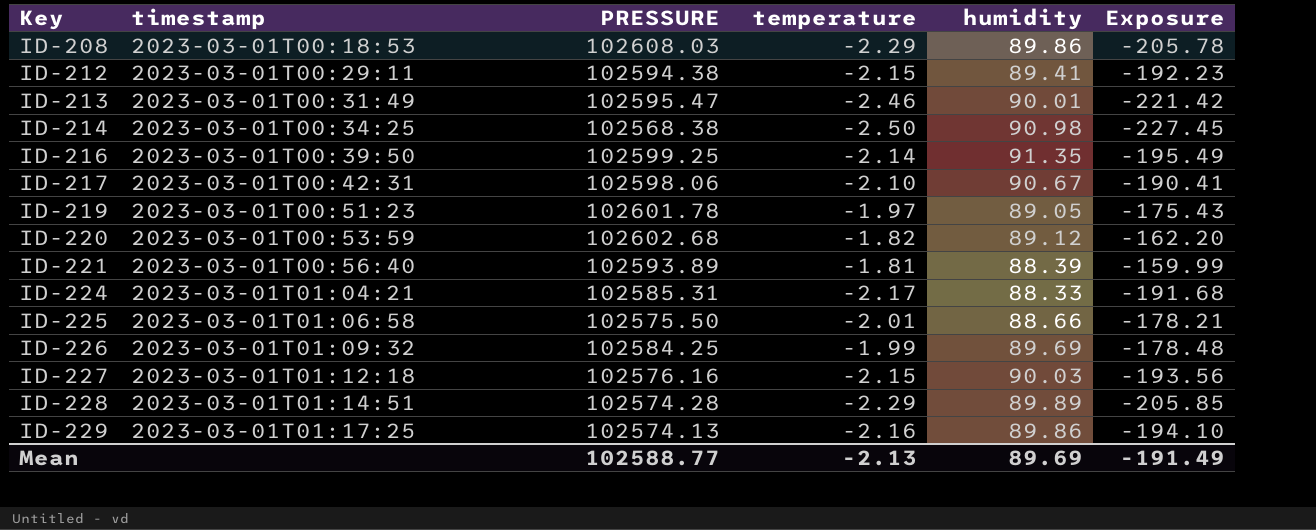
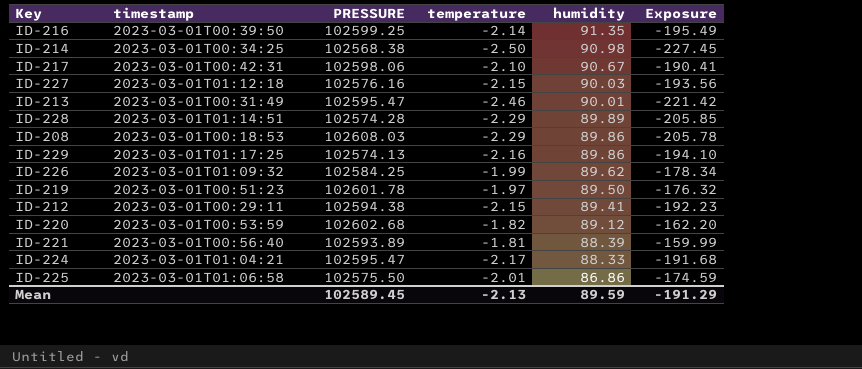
row order: Key ascending -> humidity descending
ID-226 | humidity: 89.69 -> 89.62
ID-226 | Exposure: -178.48 -> -178.34
ID-219 | humidity: 89.05 -> 89.50
ID-219 | Exposure: -175.43 -> -176.32
ID-224 | PRESSURE: 102585.31 -> 102595.47
ID-225 | humidity: 88.66 -> 86.86
ID-225 | Exposure: -178.21 -> -174.59
Mean | PRESSURE: 102588.77 -> 102589.45
Mean | humidity: 89.69 -> 89.59
Mean | Exposure: -191.49 -> -191.29

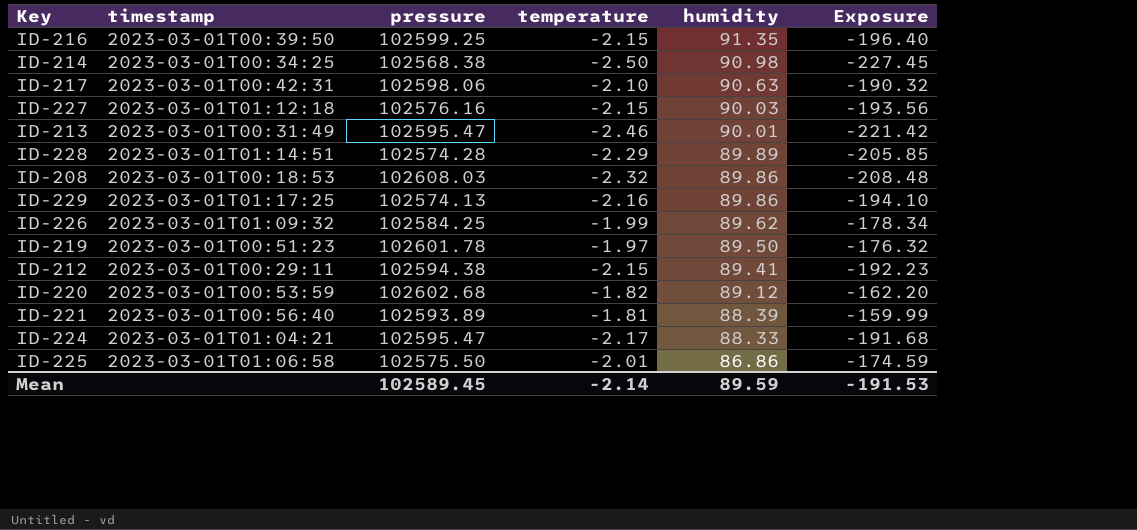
column name: PRESSURE -> pressure
ID-216 | temperature: -2.14 -> -2.15
ID-216 | Exposure: -195.49 -> -196.40
ID-217 | humidity: 90.67 -> 90.63
ID-217 | Exposure: -190.41 -> -190.32
ID-208 | temperature: -2.29 -> -2.32
ID-208 | Exposure: -205.78 -> -208.48
Mean | temperature: -2.13 -> -2.14
Mean | Exposure: -191.29 -> -191.53

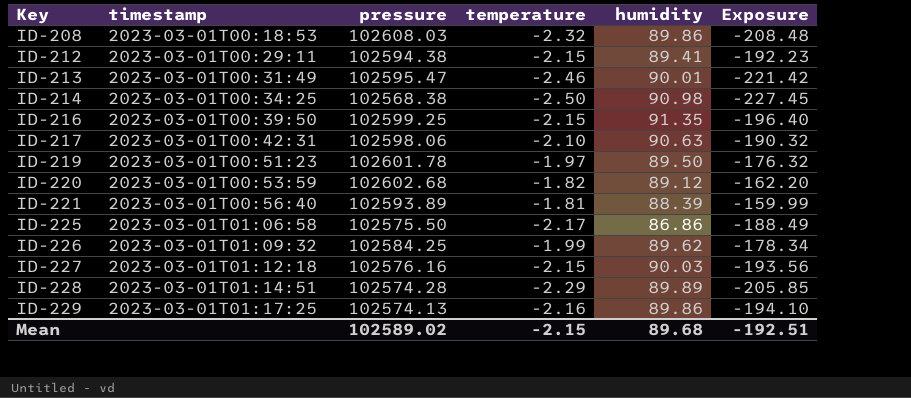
row order: humidity descending -> Key ascending
row ID-224: 2023-03-01T01:04:21 | 102595.47 | -2.17 | 88.33 | -191.68 -> none
ID-225 | temperature: -2.01 -> -2.17
ID-225 | Exposure: -174.59 -> -188.49
Mean | pressure: 102589.45 -> 102589.02
Mean | temperature: -2.14 -> -2.15
Mean | humidity: 89.59 -> 89.68
Mean | Exposure: -191.53 -> -192.51

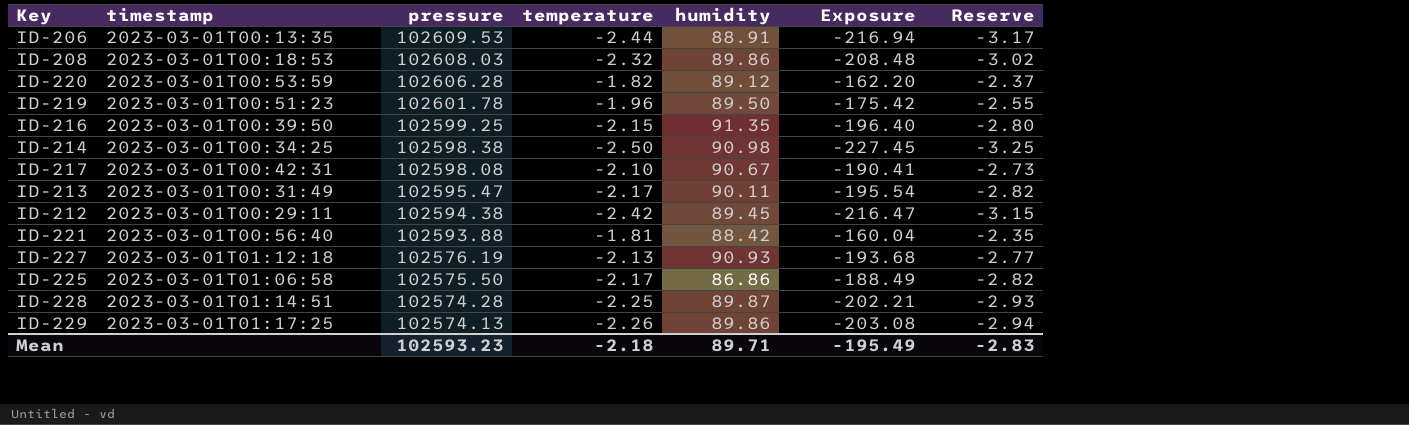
row order: Key ascending -> pressure descending
column Reserve | formula: none -> [temperature] * 1.3
row ID-226: 2023-03-01T01:09:32 | 102584.25 | -1.99 | 89.62 | -178.34 -> none
row ID-206: none -> 2023-03-01T00:13:35 | 102609.53 | -2.44 | 88.91 | -216.94 | -3.17
ID-220 | pressure: 102602.68 -> 102606.28
ID-219 | temperature: -1.97 -> -1.96
ID-219 | Exposure: -176.32 -> -175.42
ID-214 | pressure: 102568.38 -> 102598.38
ID-217 | pressure: 102598.06 -> 102598.08
ID-217 | humidity: 90.63 -> 90.67
ID-217 | Exposure: -190.32 -> -190.41
ID-213 | temperature: -2.46 -> -2.17
ID-213 | humidity: 90.01 -> 90.11
ID-213 | Exposure: -221.42 -> -195.54
ID-212 | temperature: -2.15 -> -2.42
ID-212 | humidity: 89.41 -> 89.45
ID-212 | Exposure: -192.23 -> -216.47
ID-221 | pressure: 102593.89 -> 102593.88
ID-221 | humidity: 88.39 -> 88.42
ID-221 | Exposure: -159.99 -> -160.04
ID-227 | pressure: 102576.16 -> 102576.19
ID-227 | temperature: -2.15 -> -2.13
ID-227 | humidity: 90.03 -> 90.93
ID-227 | Exposure: -193.56 -> -193.68
ID-228 | temperature: -2.29 -> -2.25
ID-228 | humidity: 89.89 -> 89.87
ID-228 | Exposure: -205.85 -> -202.21
ID-229 | temperature: -2.16 -> -2.26
ID-229 | Exposure: -194.10 -> -203.08
Mean | pressure: 102589.02 -> 102593.23
Mean | temperature: -2.15 -> -2.18
Mean | humidity: 89.68 -> 89.71
Mean | Exposure: -192.51 -> -195.49

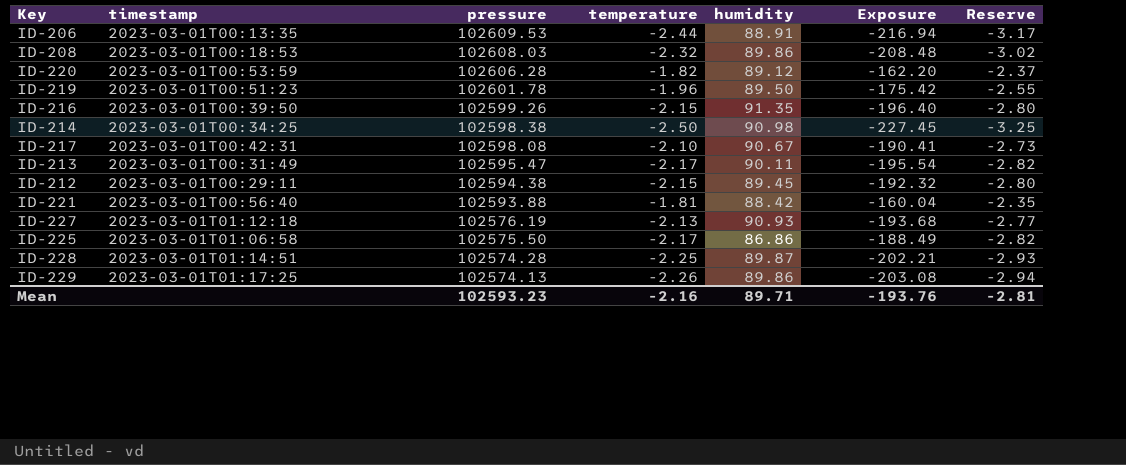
ID-216 | pressure: 102599.25 -> 102599.26
ID-212 | temperature: -2.42 -> -2.15
ID-212 | Exposure: -216.47 -> -192.32
ID-212 | Reserve: -3.15 -> -2.80
Mean | temperature: -2.18 -> -2.16
Mean | Exposure: -195.49 -> -193.76
Mean | Reserve: -2.83 -> -2.81

